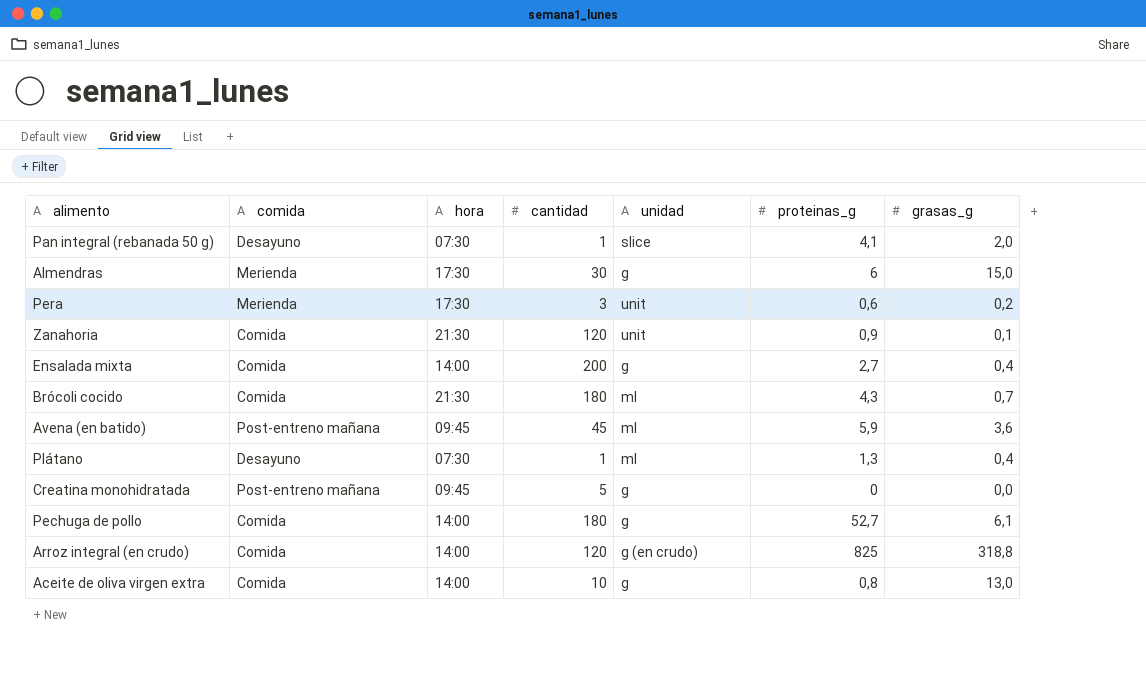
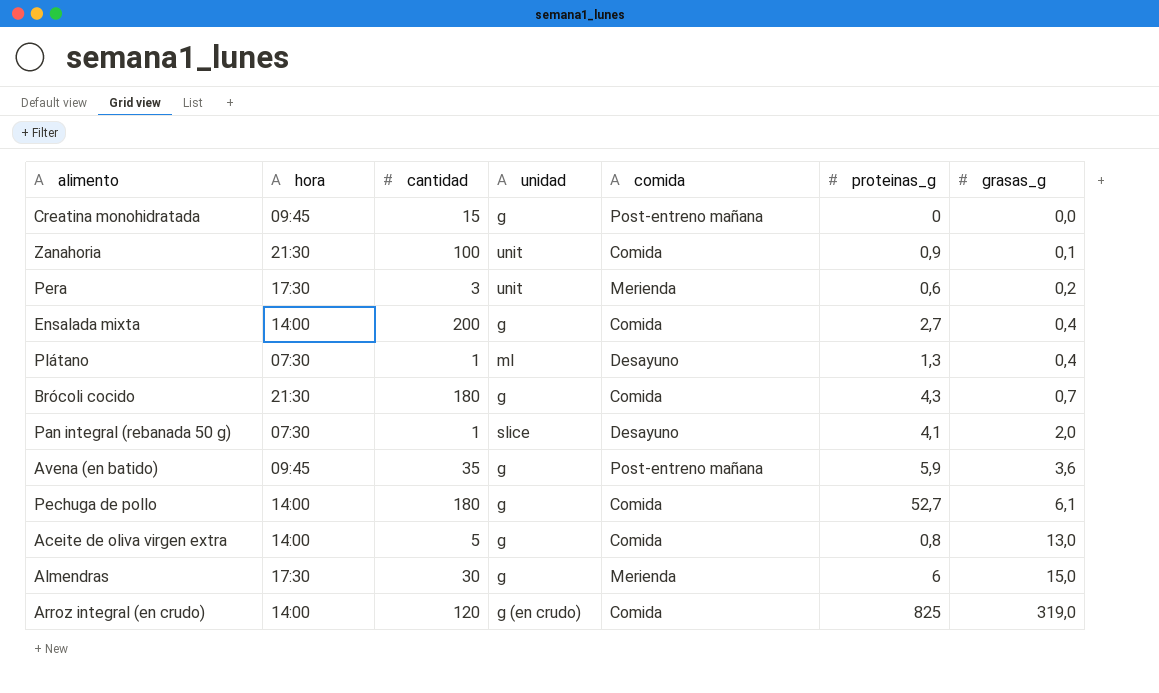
row order: none -> grasas_g ascending
column comida | position: 2 -> 5
Creatina monohidratada | cantidad: 5 -> 15
Zanahoria | cantidad: 120 -> 100
Brócoli cocido | unidad: ml -> g
Avena (en batido) | cantidad: 45 -> 35
Avena (en batido) | unidad: ml -> g
Aceite de oliva virgen extra | cantidad: 10 -> 5
Arroz integral (en crudo) | grasas_g: 318,8 -> 319,0

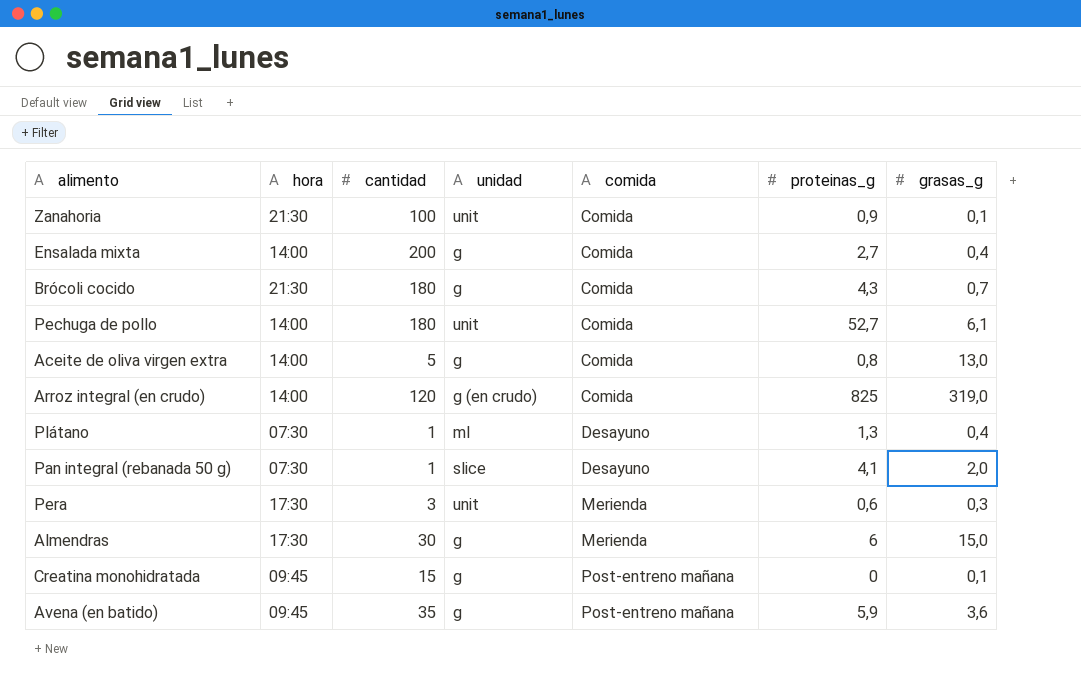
row order: grasas_g ascending -> comida ascending
Pechuga de pollo | unidad: g -> unit
Pera | grasas_g: 0,2 -> 0,3
Creatina monohidratada | grasas_g: 0,0 -> 0,1

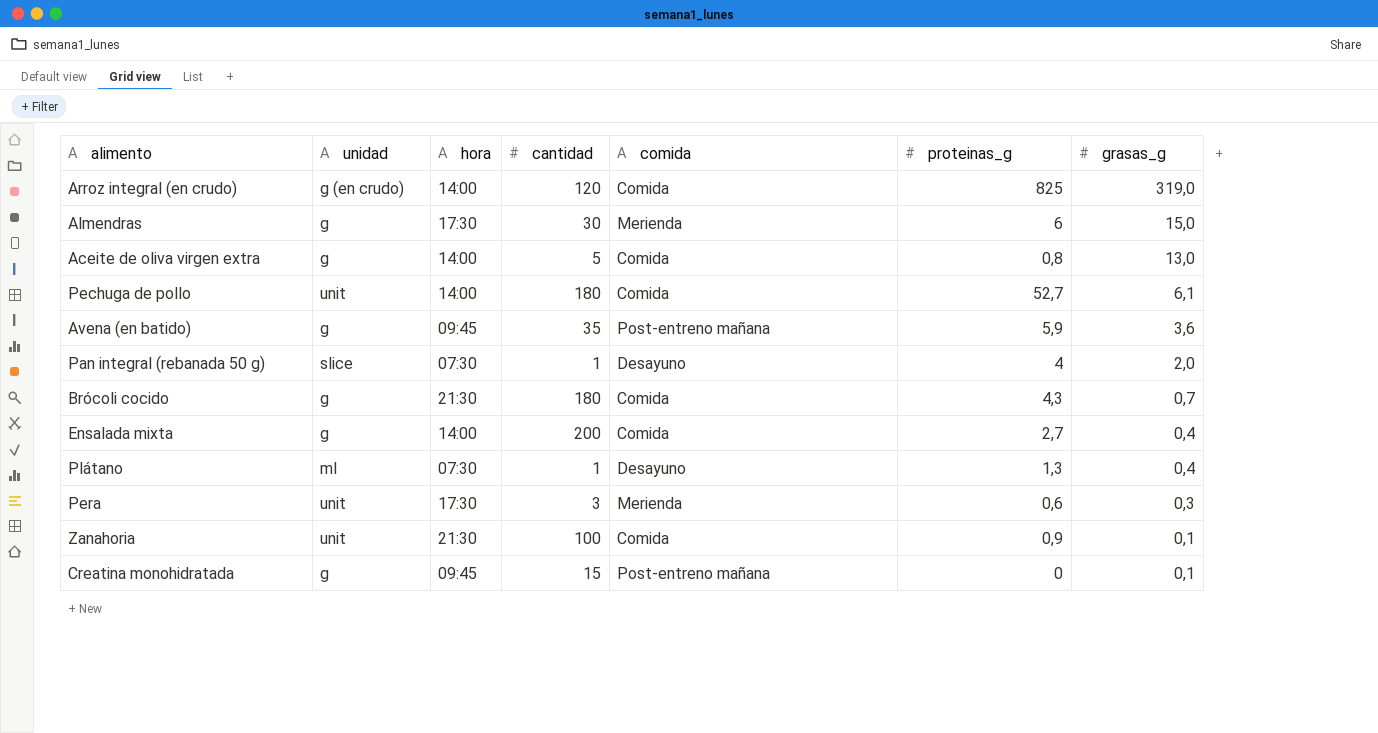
row order: comida ascending -> grasas_g descending
column unidad | position: 4 -> 2
Pan integral (rebanada 50 g) | proteinas_g: 4,1 -> 4

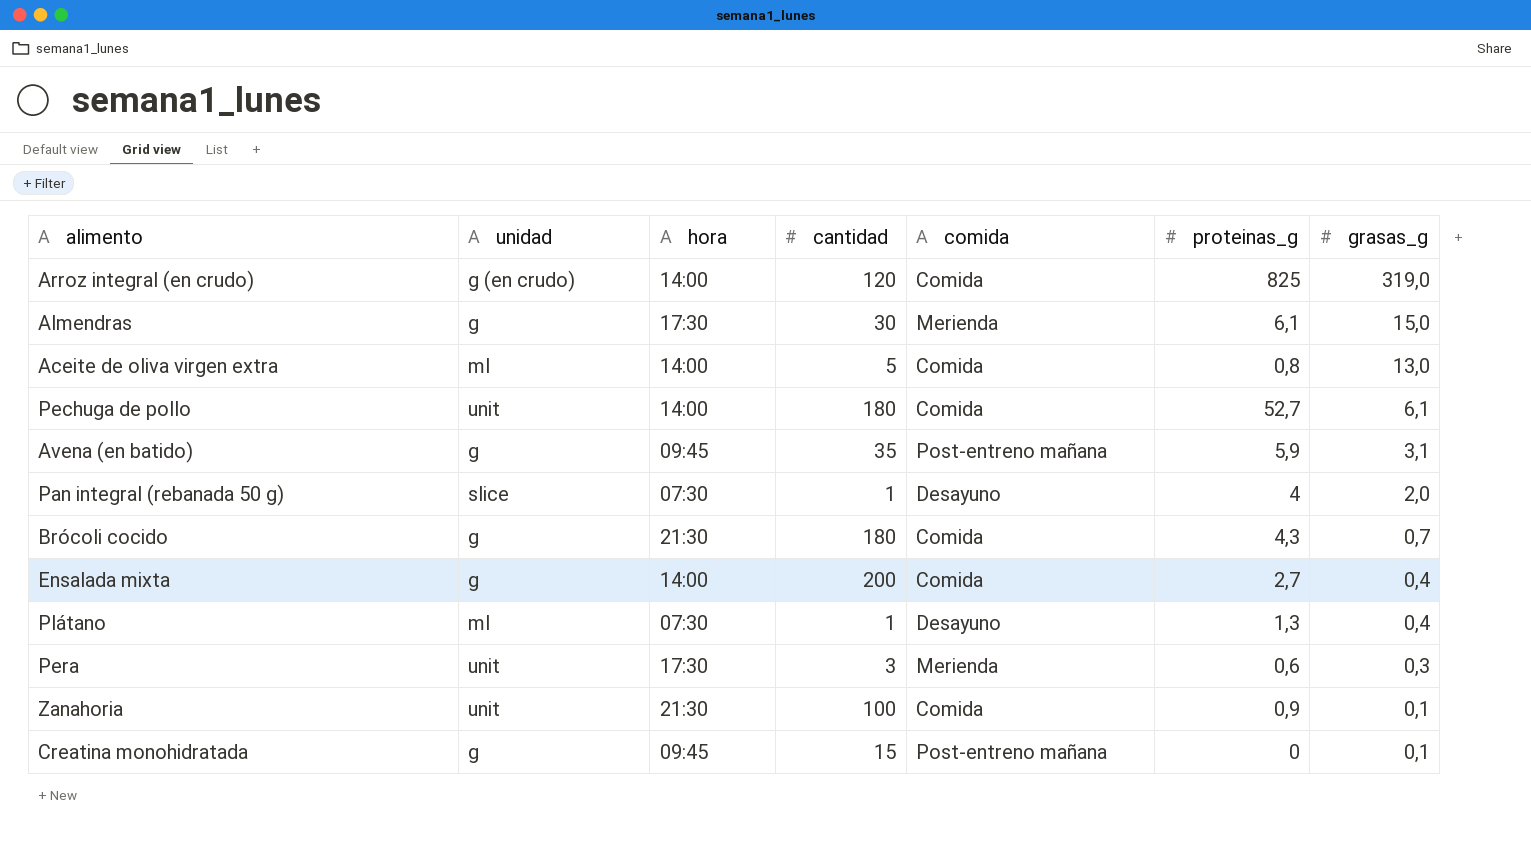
Almendras | proteinas_g: 6 -> 6,1
Aceite de oliva virgen extra | unidad: g -> ml
Avena (en batido) | grasas_g: 3,6 -> 3,1

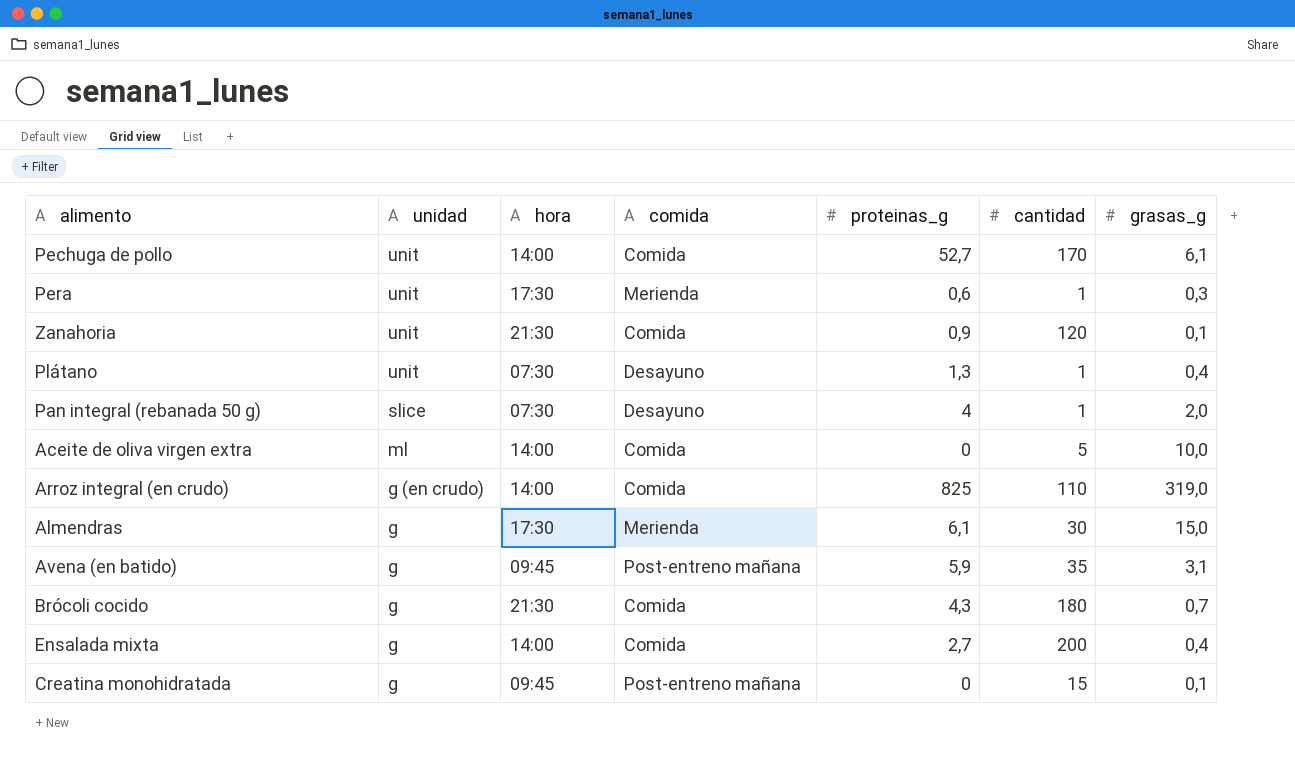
row order: grasas_g descending -> unidad descending
column cantidad | position: 4 -> 6
Pechuga de pollo | cantidad: 180 -> 170
Pera | cantidad: 3 -> 1
Zanahoria | cantidad: 100 -> 120
Plátano | unidad: ml -> unit
Aceite de oliva virgen extra | proteinas_g: 0,8 -> 0
Aceite de oliva virgen extra | grasas_g: 13,0 -> 10,0
Arroz integral (en crudo) | cantidad: 120 -> 110

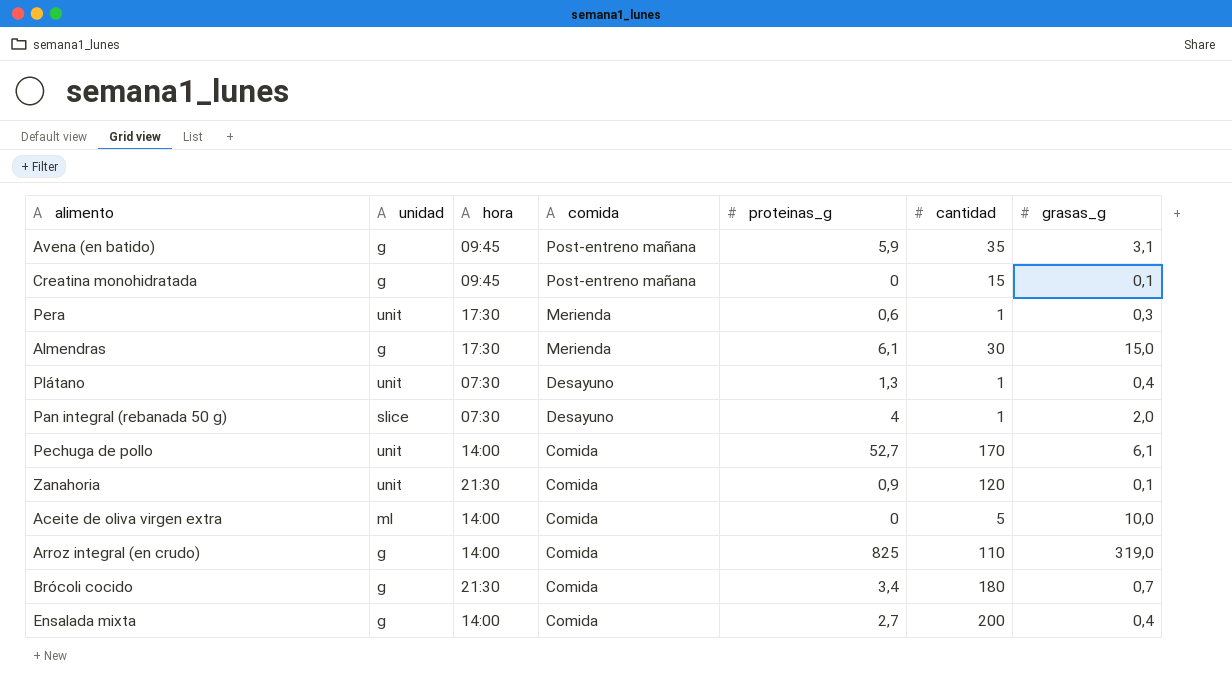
row order: unidad descending -> comida descending
Arroz integral (en crudo) | unidad: g (en crudo) -> g
Brócoli cocido | proteinas_g: 4,3 -> 3,4

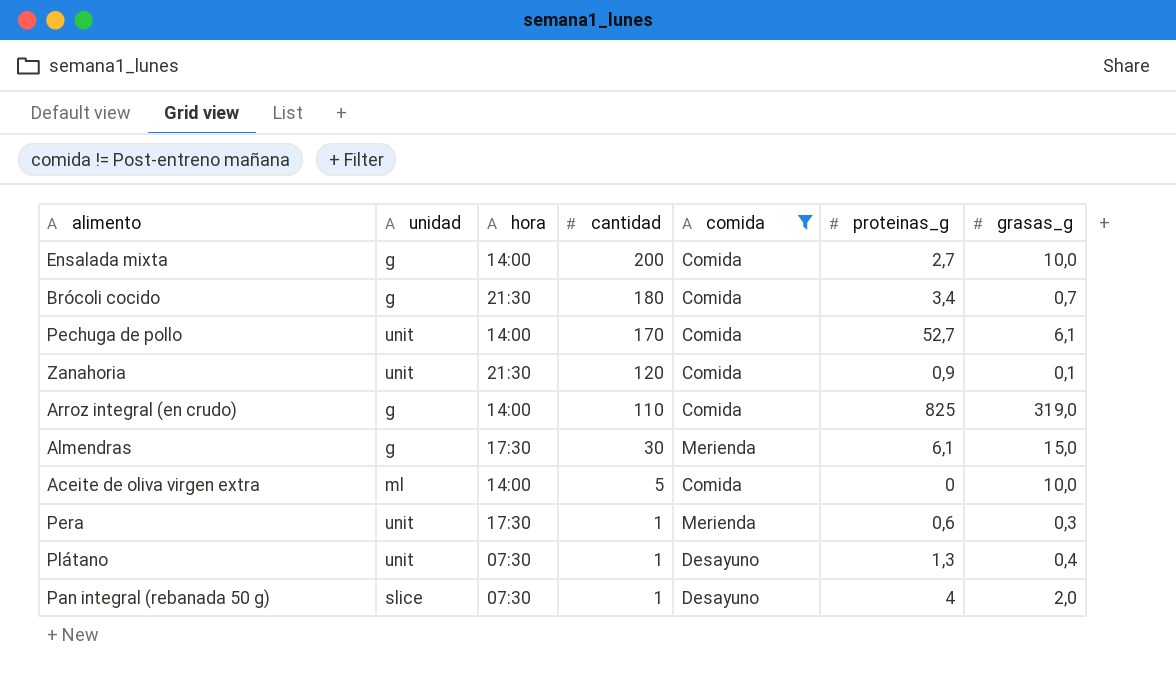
filter: none -> comida != Post-entreno mañana
row order: comida descending -> cantidad descending
column cantidad | position: 6 -> 4
Ensalada mixta | grasas_g: 0,4 -> 10,0

